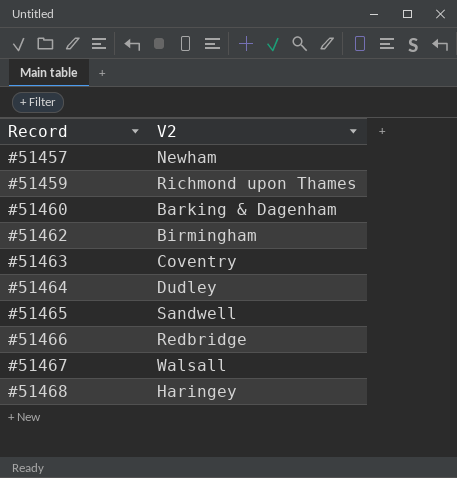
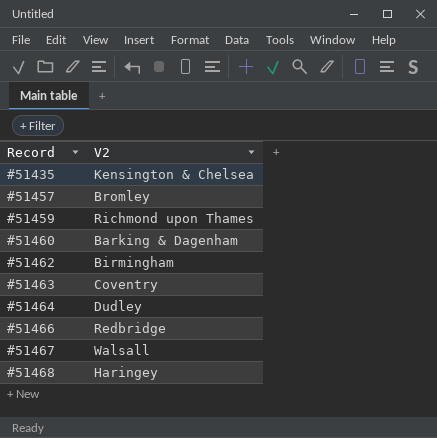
row #51465: Sandwell -> none
row #51435: none -> Kensington & Chelsea
#51457 | V2: Newham -> Bromley

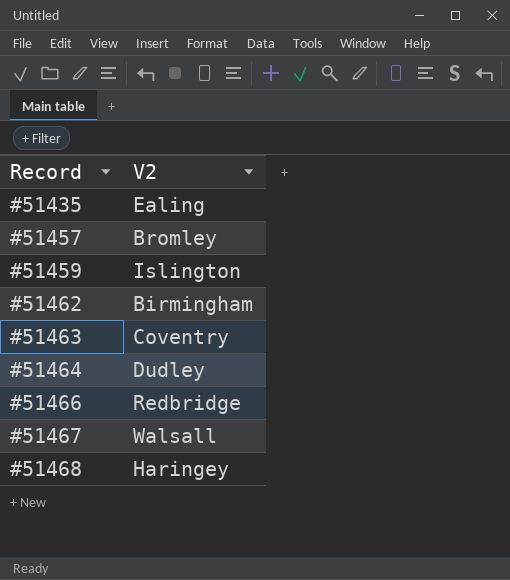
row #51460: Barking & Dagenham -> none
#51435 | V2: Kensington & Chelsea -> Ealing
#51459 | V2: Richmond upon Thames -> Islington

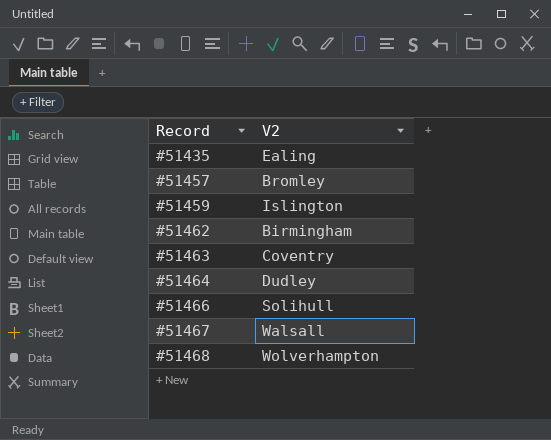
#51466 | V2: Redbridge -> Solihull
#51468 | V2: Haringey -> Wolverhampton

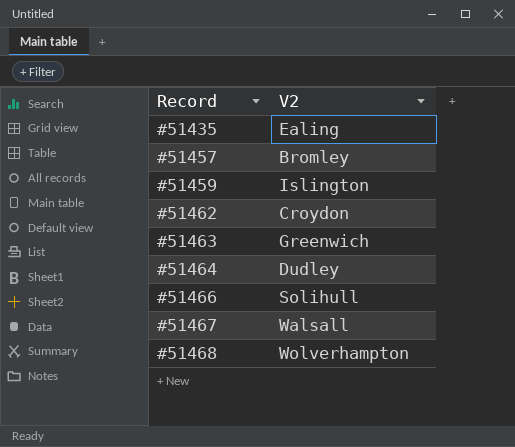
#51462 | V2: Birmingham -> Croydon
#51463 | V2: Coventry -> Greenwich

